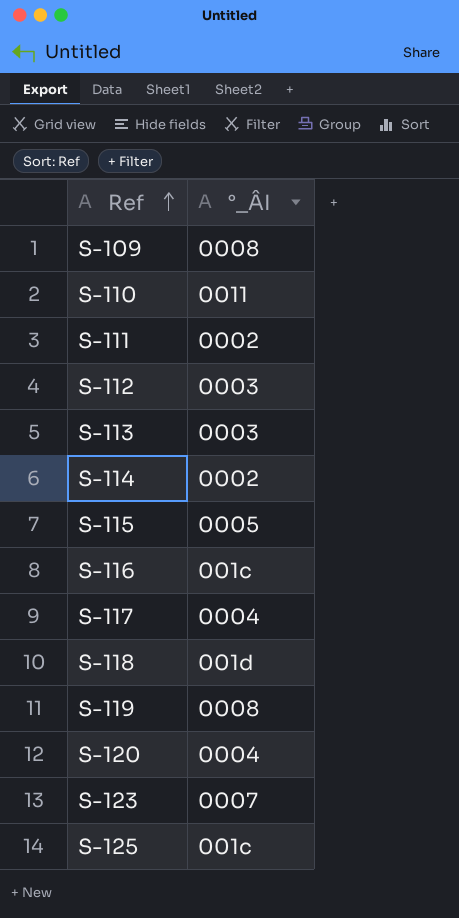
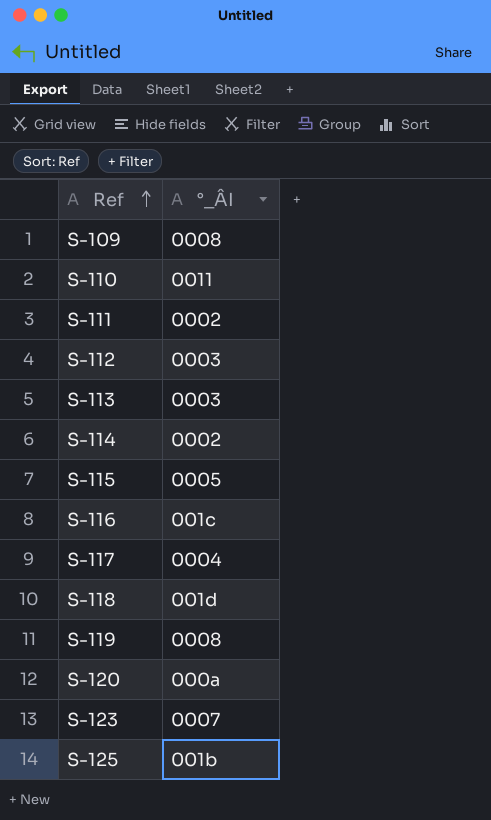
S-120 | °_ÂI: 0004 -> 000a
S-125 | °_ÂI: 001c -> 001b

